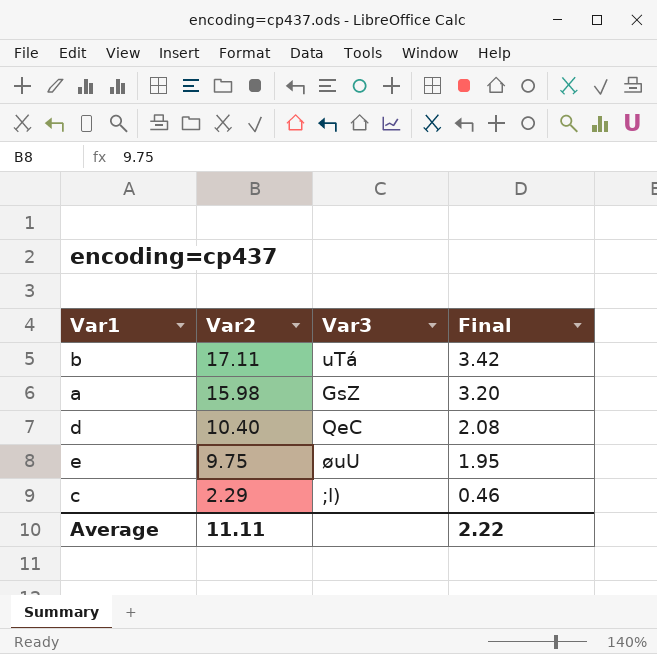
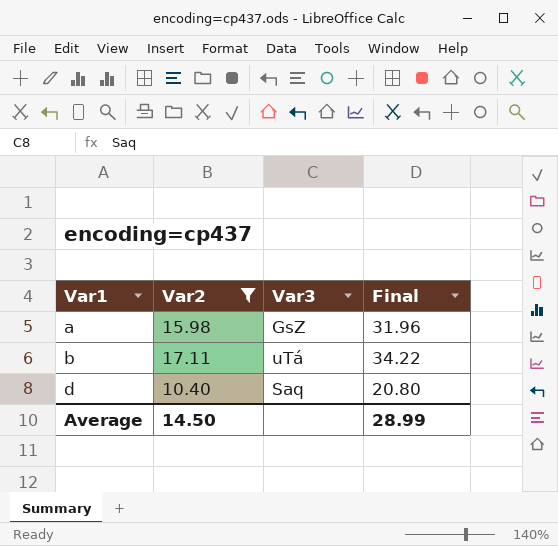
filter: none -> Var2 >= 10.40
row order: Var2 descending -> Var1 ascending
column Final | formula: [Var2] * 0.2 -> [Var2] * 2
d | Var3: QeC -> Saq
Average | Var2: 11.11 -> 14.50
Average | Final: 2.22 -> 28.99

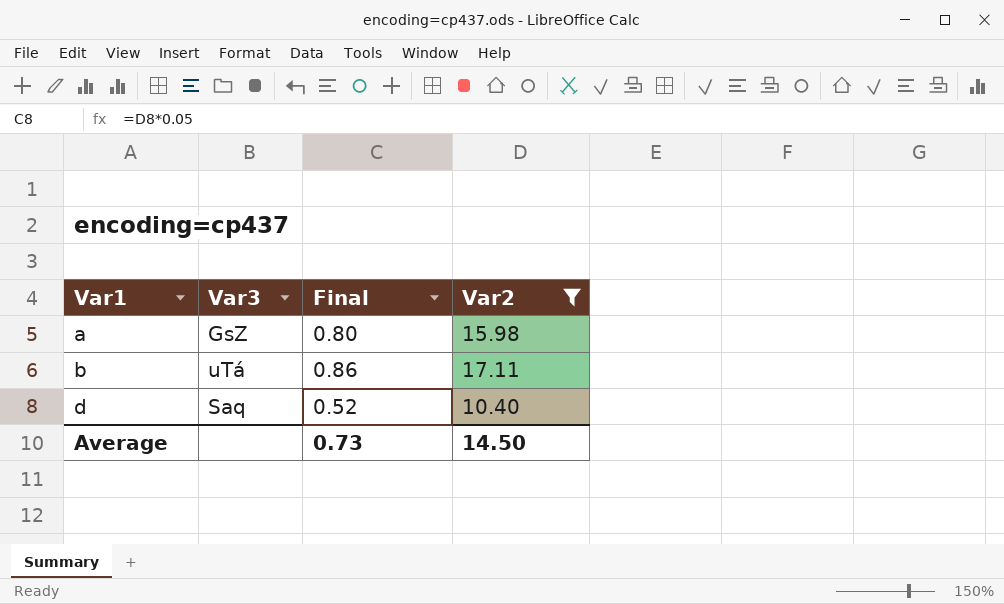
column Final | formula: [Var2] * 2 -> [Var2] * 0.05
column Var2 | position: 2 -> 4
Average | Final: 28.99 -> 0.73

